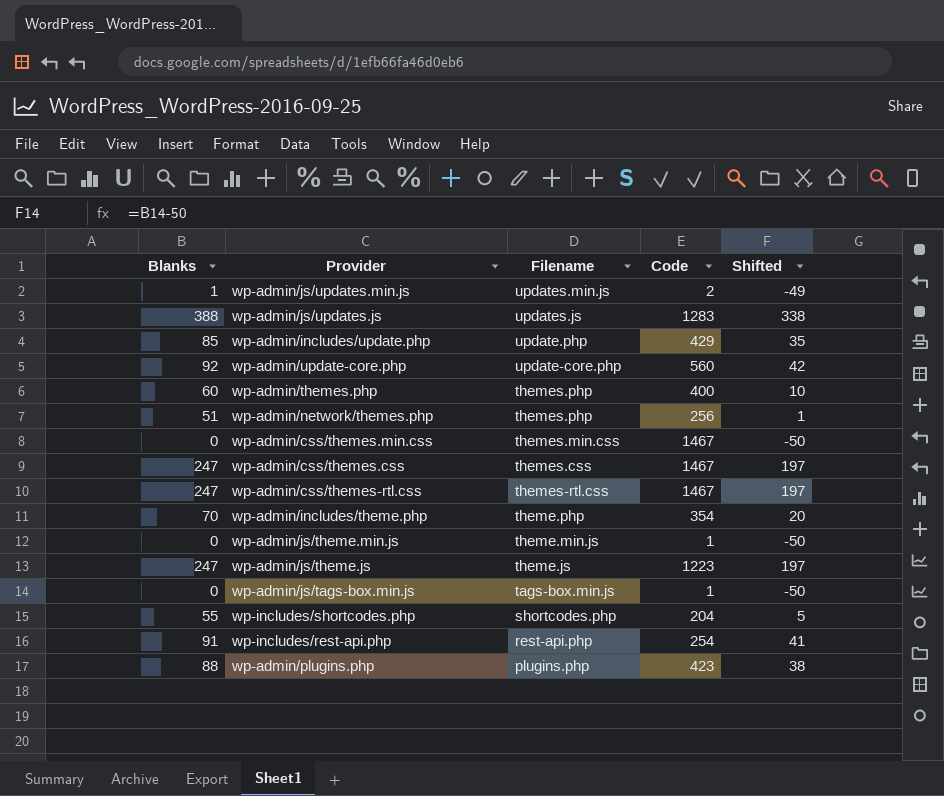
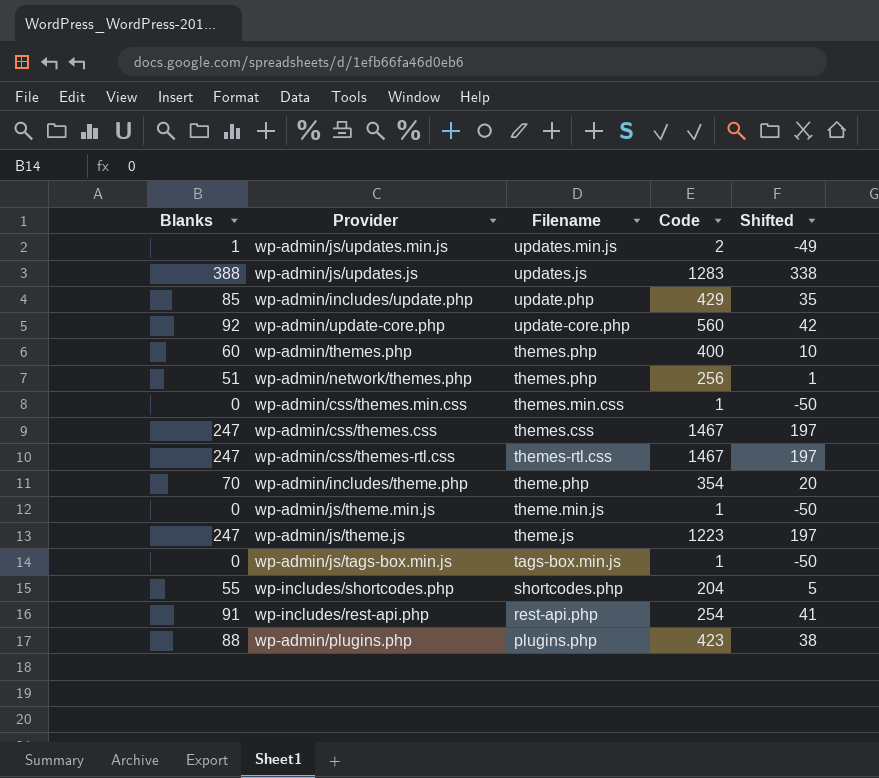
wp-admin/css/themes.min.css | Code: 1467 -> 1

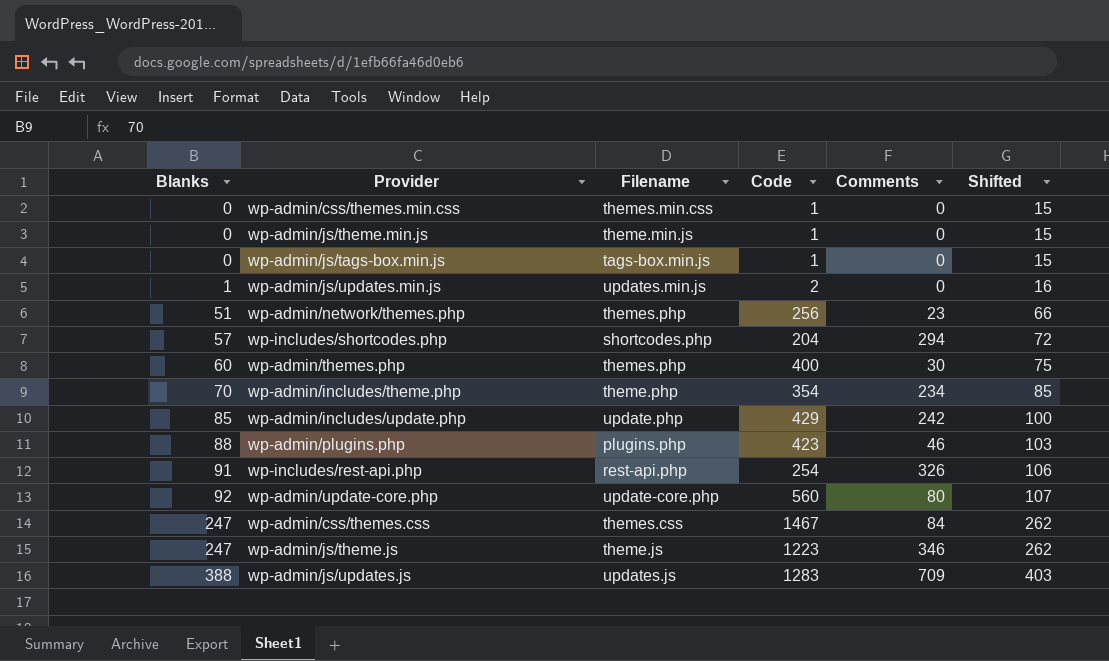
row order: Filename descending -> Blanks ascending
column Comments | position: none -> 5
column Shifted | formula: [Blanks] - 50 -> [Blanks] + 15
row wp-admin/css/themes-rtl.css: 247 | themes-rtl.css | 1467 | 197 -> none
wp-includes/shortcodes.php | Blanks: 55 -> 57

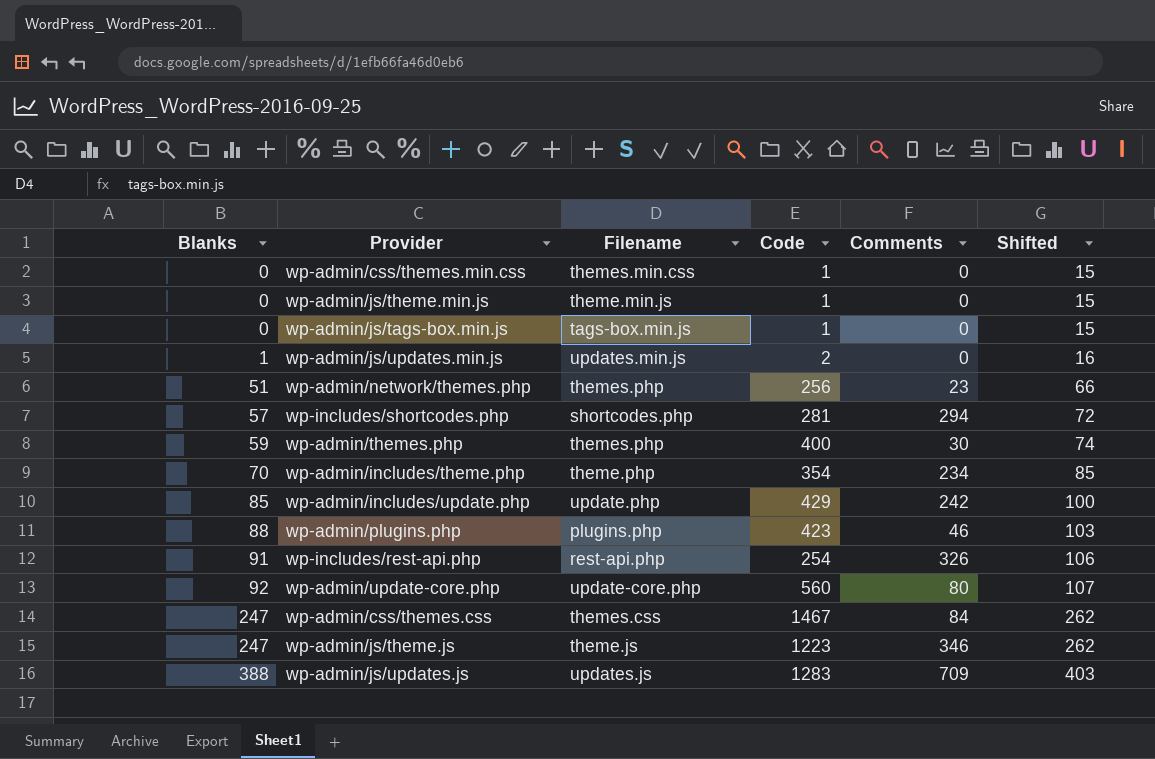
wp-includes/shortcodes.php | Code: 204 -> 281
wp-admin/themes.php | Blanks: 60 -> 59
wp-admin/themes.php | Shifted: 75 -> 74

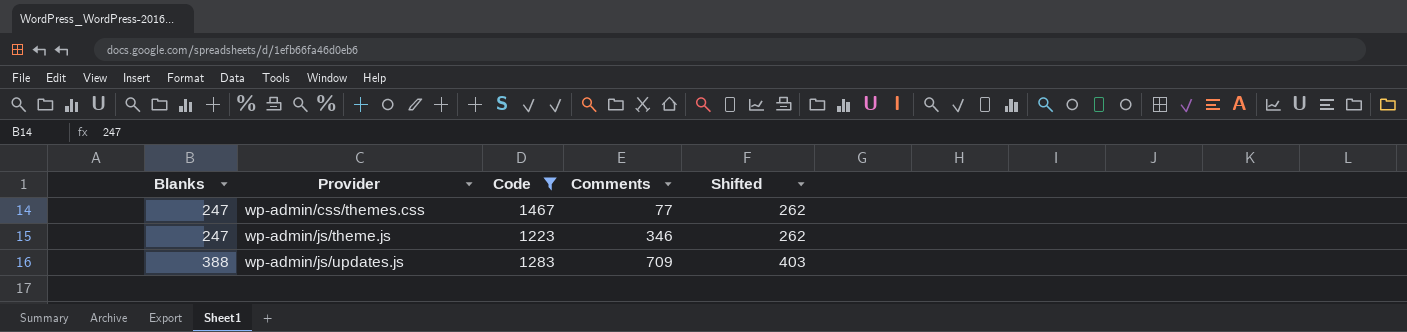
filter: none -> Code >= 1223
column Filename | position: 3 -> none
wp-admin/css/themes.css | Comments: 84 -> 77

